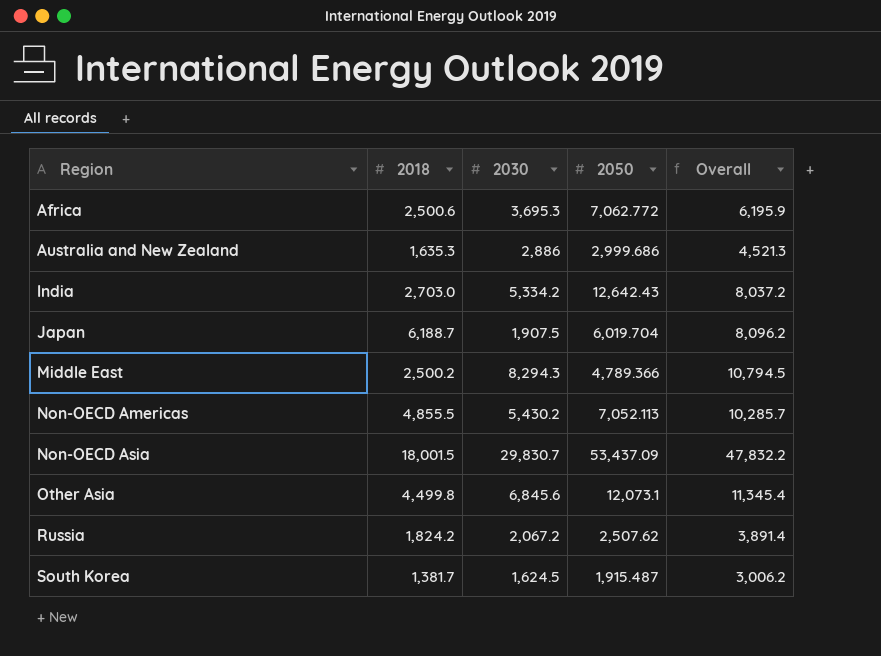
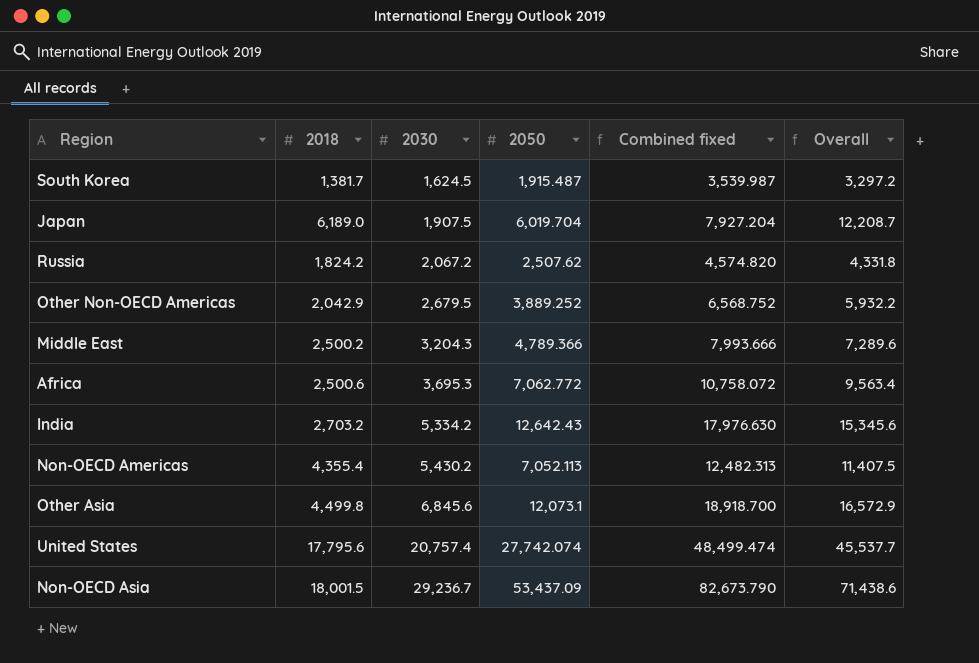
row order: Region ascending -> 2030 ascending
column Combined fixed | formula: none -> [2030] + [2050]
column Overall | formula: [2018] + [2030] -> [2018] + [2050]
row Australia and New Zealand: 1,635.3 | 2,886 | 2,999.686 | 4,521.3 -> none
Japan | 2018: 6,188.7 -> 6,189.0
row Other Non-OECD Americas: none -> 2,042.9 | 2,679.5 | 3,889.252 | 6,568.752 | 5,932.2
Middle East | 2030: 8,294.3 -> 3,204.3
India | 2018: 2,703.0 -> 2,703.2
Non-OECD Americas | 2018: 4,855.5 -> 4,355.4
row United States: none -> 17,795.6 | 20,757.4 | 27,742.074 | 48,499.474 | 45,537.7
Non-OECD Asia | 2030: 29,830.7 -> 29,236.7

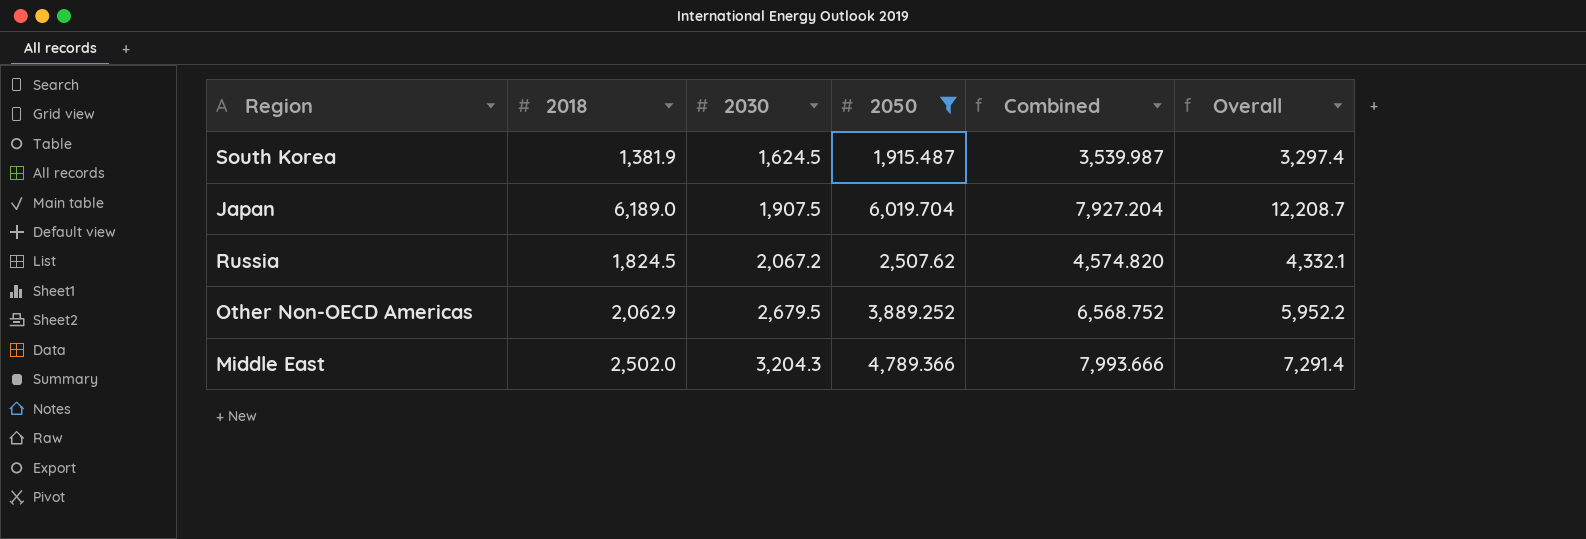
filter: none -> 2050 <= 6,019.704
column name: Combined fixed -> Combined
South Korea | 2018: 1,381.7 -> 1,381.9
South Korea | Overall: 3,297.2 -> 3,297.4
Russia | 2018: 1,824.2 -> 1,824.5
Russia | Overall: 4,331.8 -> 4,332.1
Other Non-OECD Americas | 2018: 2,042.9 -> 2,062.9
Other Non-OECD Americas | Overall: 5,932.2 -> 5,952.2
Middle East | 2018: 2,500.2 -> 2,502.0
Middle East | Overall: 7,289.6 -> 7,291.4

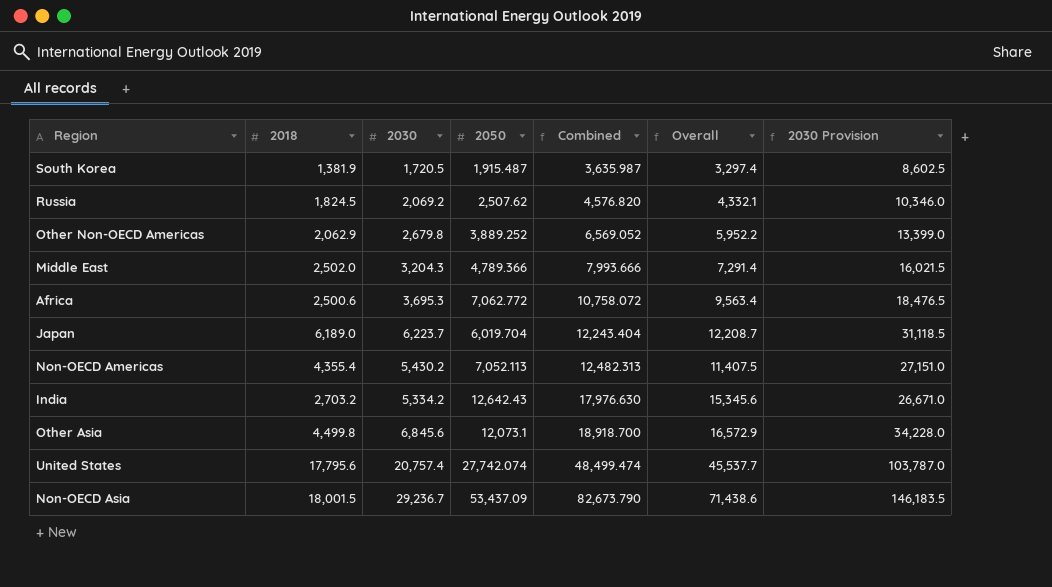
filter: 2050 <= 6,019.704 -> none
row order: 2030 ascending -> Combined ascending
column 2030 Provision | formula: none -> [2030] * 5
South Korea | 2030: 1,624.5 -> 1,720.5
South Korea | Combined: 3,539.987 -> 3,635.987
Russia | 2030: 2,067.2 -> 2,069.2
Russia | Combined: 4,574.820 -> 4,576.820
Other Non-OECD Americas | 2030: 2,679.5 -> 2,679.8
Other Non-OECD Americas | Combined: 6,568.752 -> 6,569.052
Japan | 2030: 1,907.5 -> 6,223.7
Japan | Combined: 7,927.204 -> 12,243.404

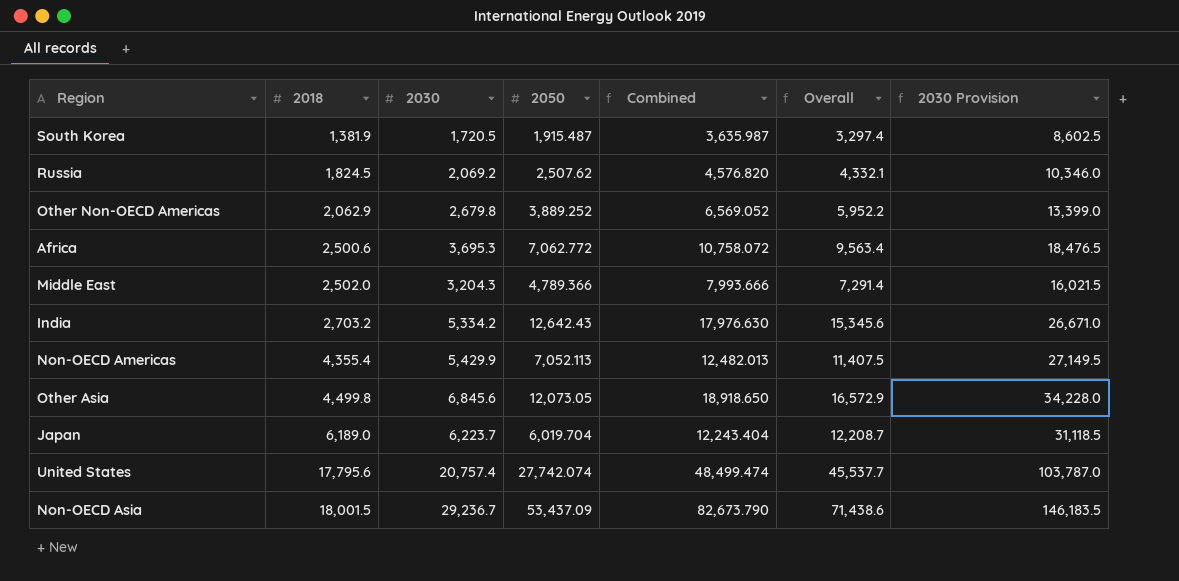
row order: Combined ascending -> 2018 ascending
Non-OECD Americas | 2030: 5,430.2 -> 5,429.9
Non-OECD Americas | Combined: 12,482.313 -> 12,482.013
Non-OECD Americas | 2030 Provision: 27,151.0 -> 27,149.5
Other Asia | 2050: 12,073.1 -> 12,073.05
Other Asia | Combined: 18,918.700 -> 18,918.650

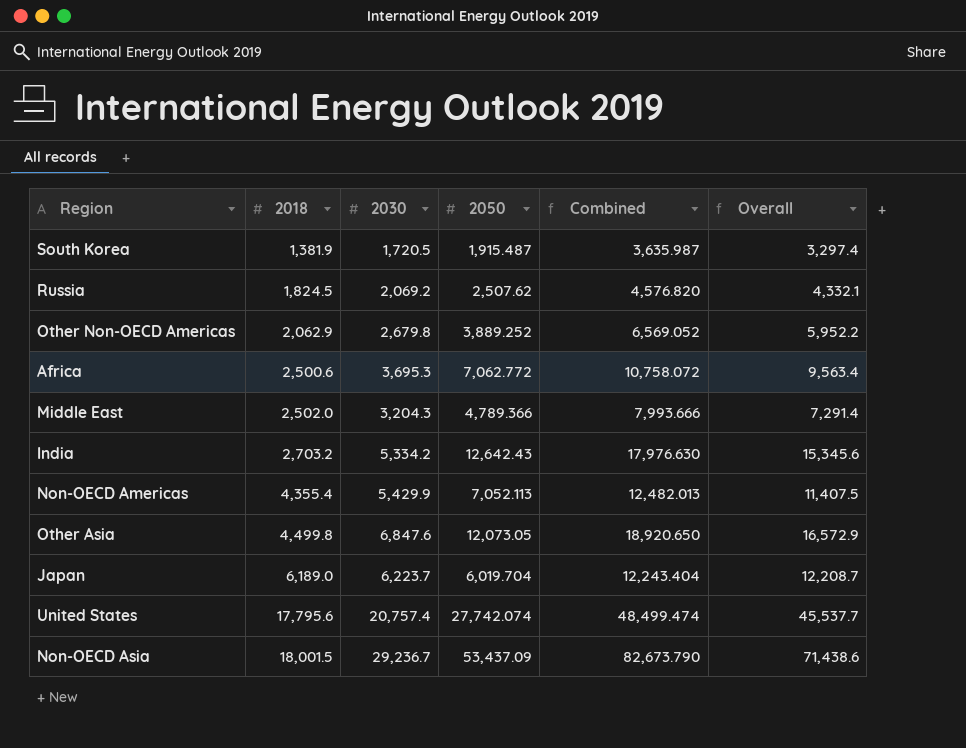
column 2030 Provision | formula: [2030] * 5 -> none
Other Asia | 2030: 6,845.6 -> 6,847.6
Other Asia | Combined: 18,918.650 -> 18,920.650

